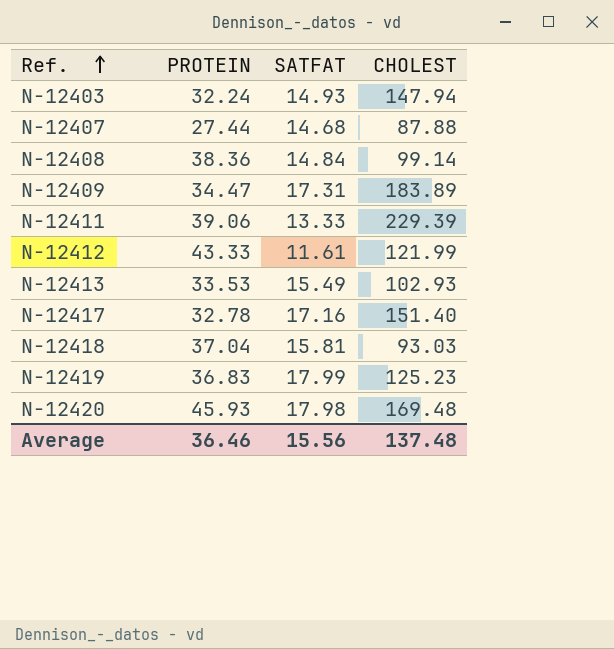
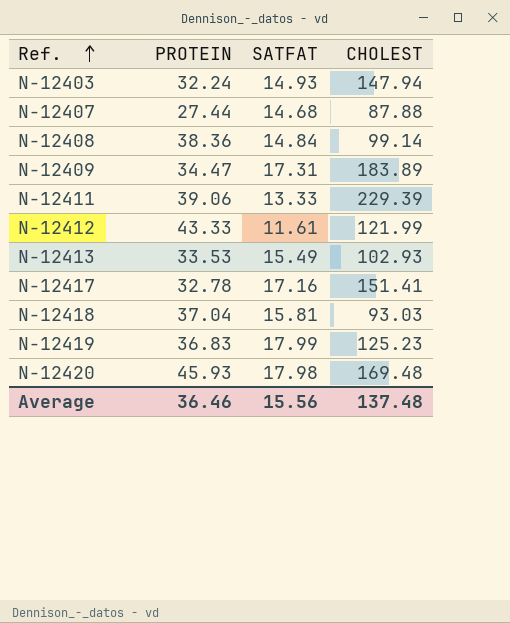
N-12417 | CHOLEST: 151.40 -> 151.41

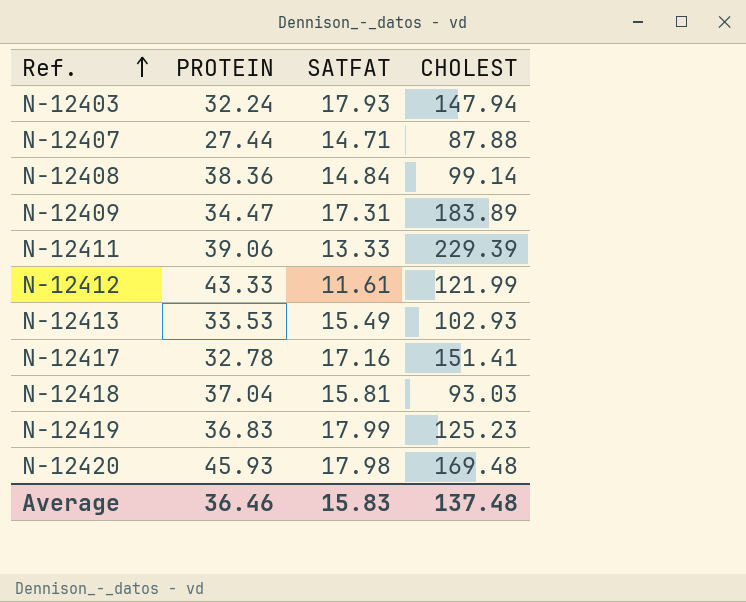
N-12403 | SATFAT: 14.93 -> 17.93
N-12407 | SATFAT: 14.68 -> 14.71
Average | SATFAT: 15.56 -> 15.83

